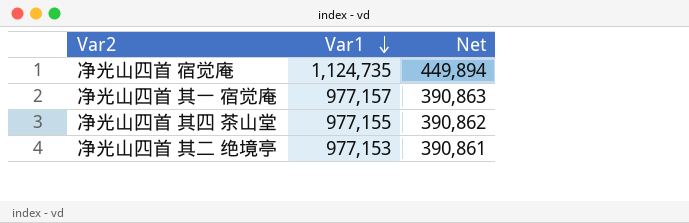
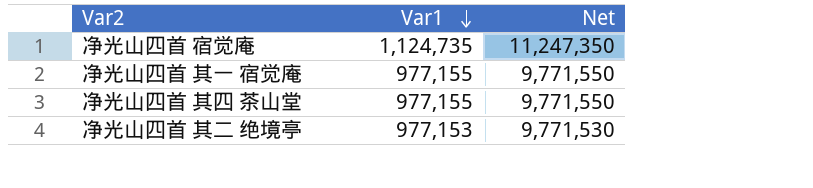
column Net | formula: [Var1] * 0.4 -> [Var1] * 10
净光山四首 其一 宿觉庵 | Var1: 977,157 -> 977,155

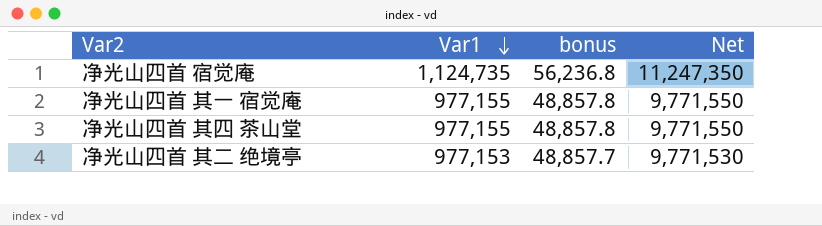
column bonus | formula: none -> [Var1] * 0.05

